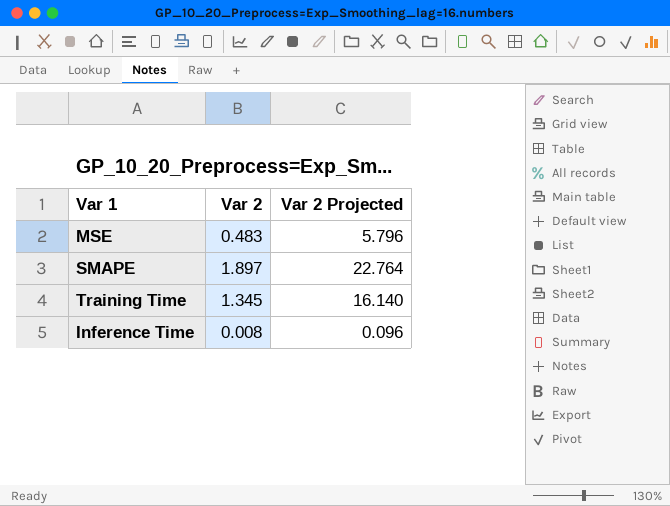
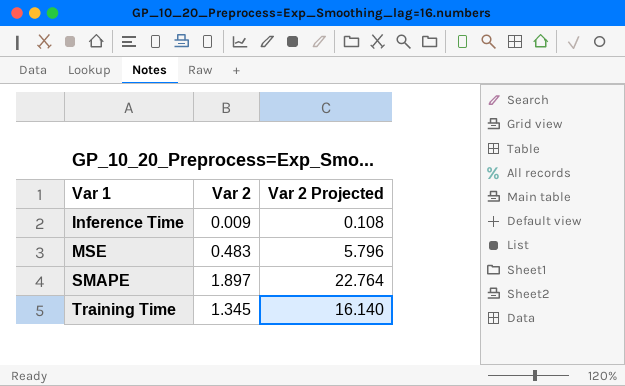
row order: none -> Var 1 ascending
Inference Time | Var 2: 0.008 -> 0.009
Inference Time | Var 2 Projected: 0.096 -> 0.108

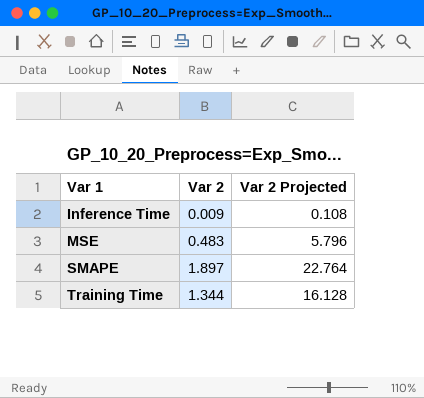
Training Time | Var 2: 1.345 -> 1.344
Training Time | Var 2 Projected: 16.140 -> 16.128

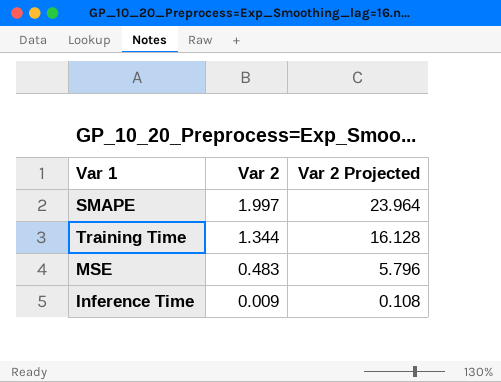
row order: Var 1 ascending -> Var 2 descending
SMAPE | Var 2: 1.897 -> 1.997
SMAPE | Var 2 Projected: 22.764 -> 23.964

